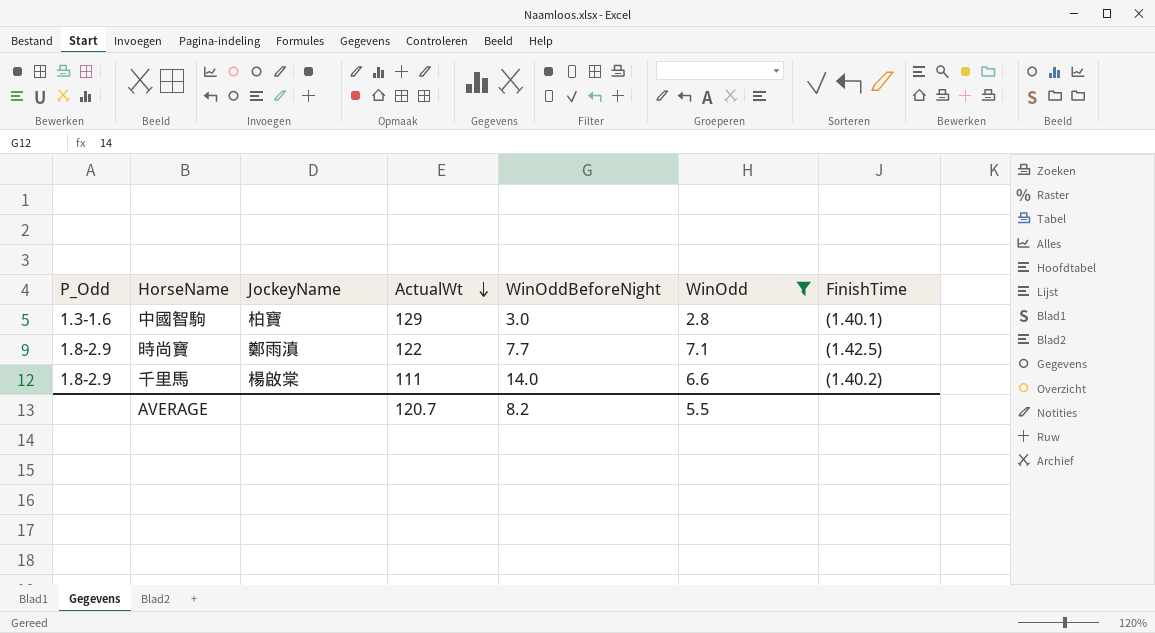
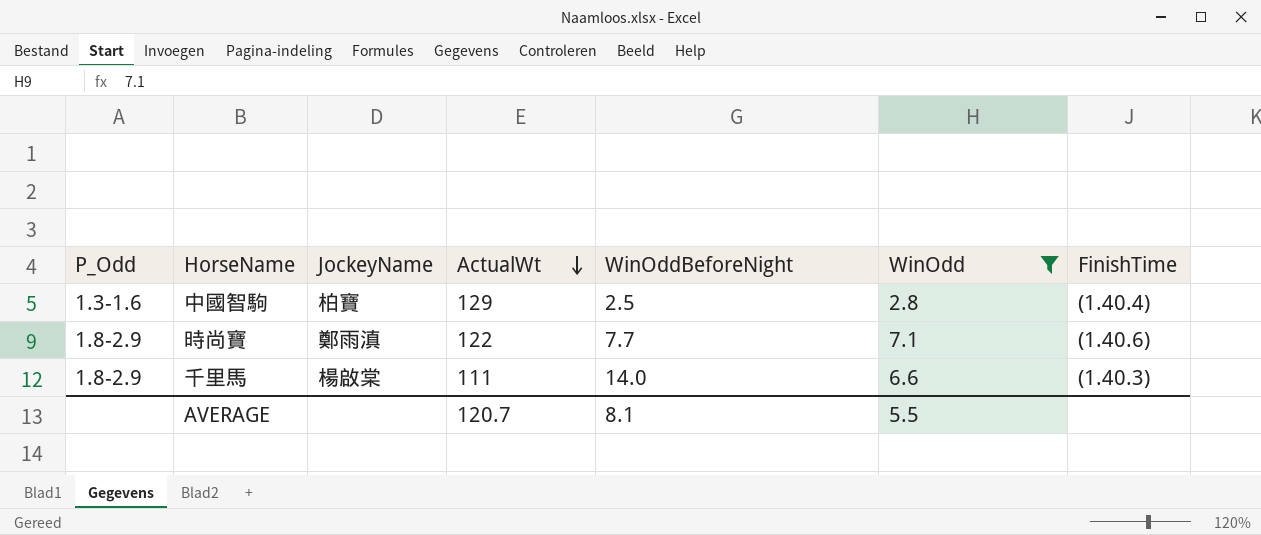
中國智駒 | WinOddBeforeNight: 3.0 -> 2.5
中國智駒 | FinishTime: (1.40.1) -> (1.40.4)
時尚寶 | FinishTime: (1.42.5) -> (1.40.6)
千里馬 | FinishTime: (1.40.2) -> (1.40.3)
AVERAGE | WinOddBeforeNight: 8.2 -> 8.1

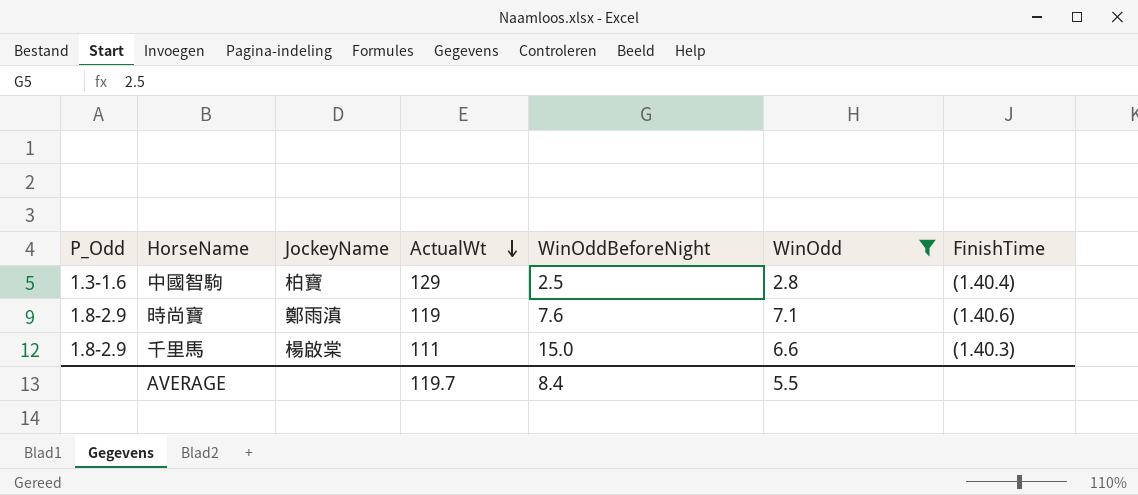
時尚寶 | ActualWt: 122 -> 119
時尚寶 | WinOddBeforeNight: 7.7 -> 7.6
千里馬 | WinOddBeforeNight: 14.0 -> 15.0
AVERAGE | ActualWt: 120.7 -> 119.7
AVERAGE | WinOddBeforeNight: 8.1 -> 8.4

